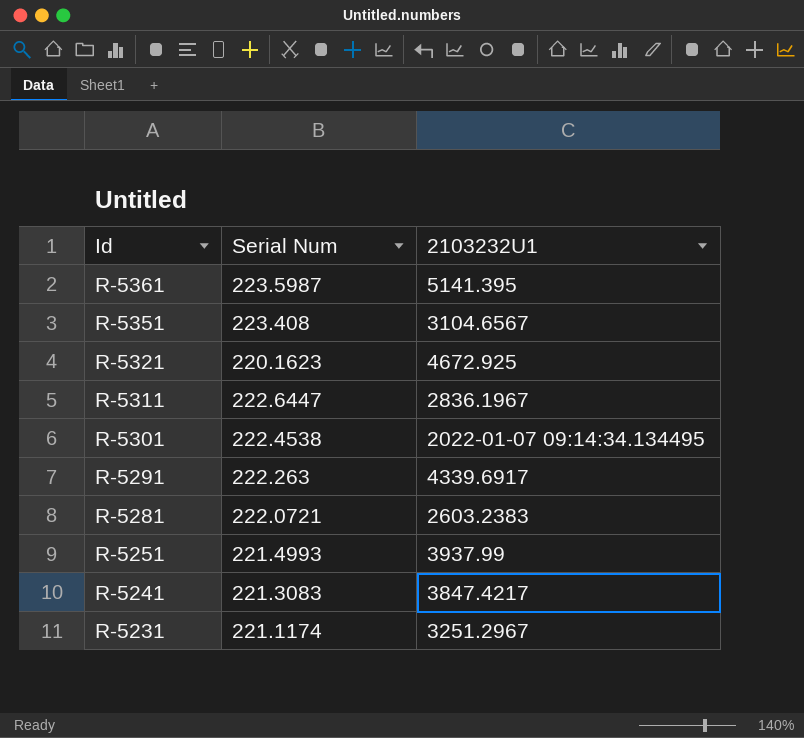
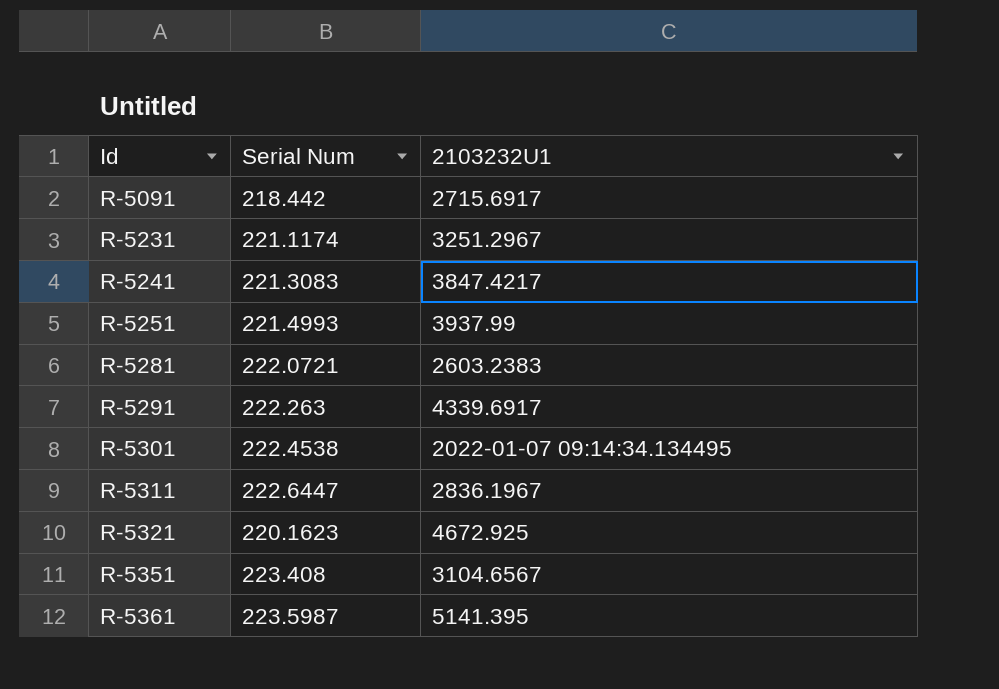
row order: Id descending -> Id ascending
row R-5091: none -> 218.442 | 2715.6917

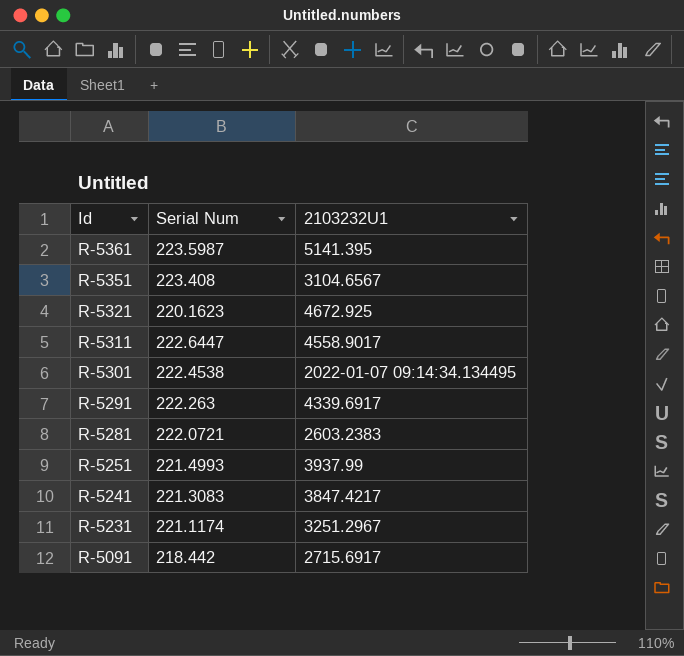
row order: Id ascending -> Id descending
R-5311 | 2103232U1: 2836.1967 -> 4558.9017

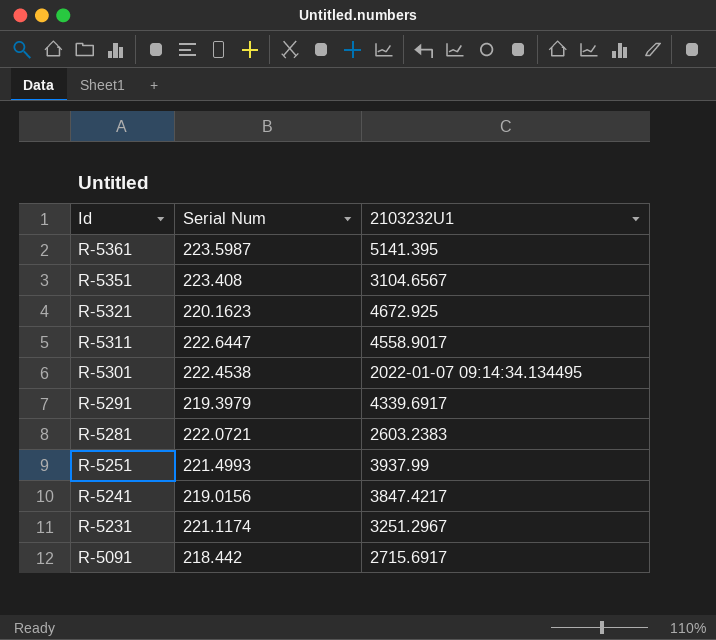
R-5291 | Serial Num: 222.263 -> 219.3979
R-5241 | Serial Num: 221.3083 -> 219.0156

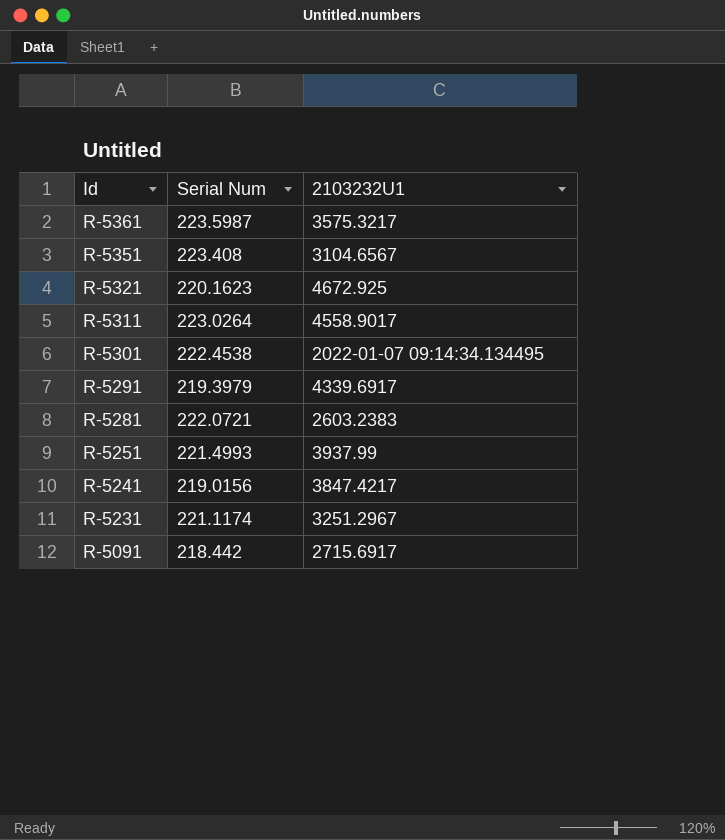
R-5361 | 2103232U1: 5141.395 -> 3575.3217
R-5311 | Serial Num: 222.6447 -> 223.0264

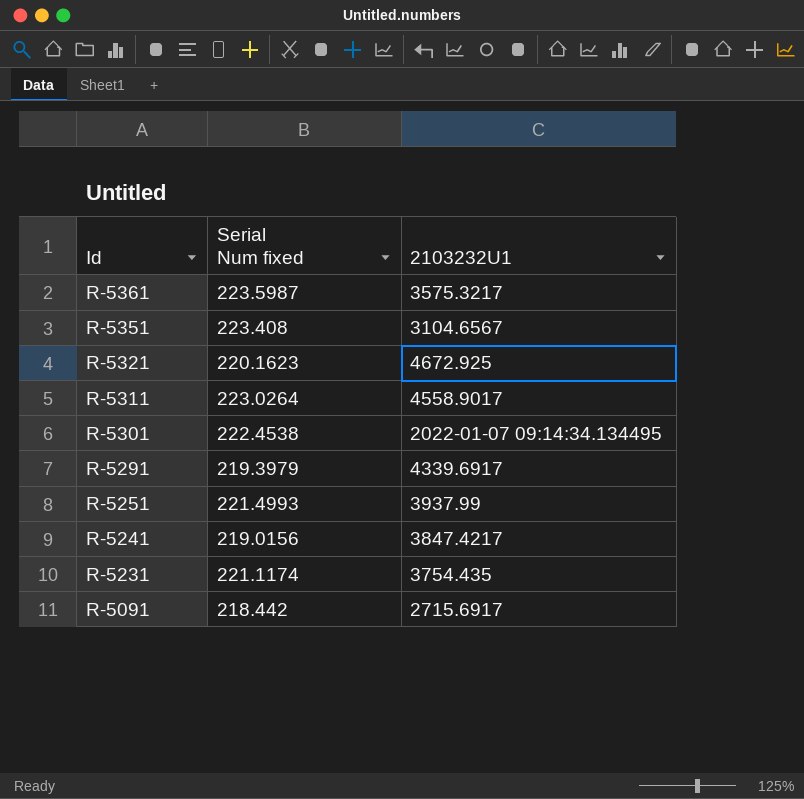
column name: Serial Num -> Serial Num fixed
row R-5281: 222.0721 | 2603.2383 -> none
R-5231 | 2103232U1: 3251.2967 -> 3754.435

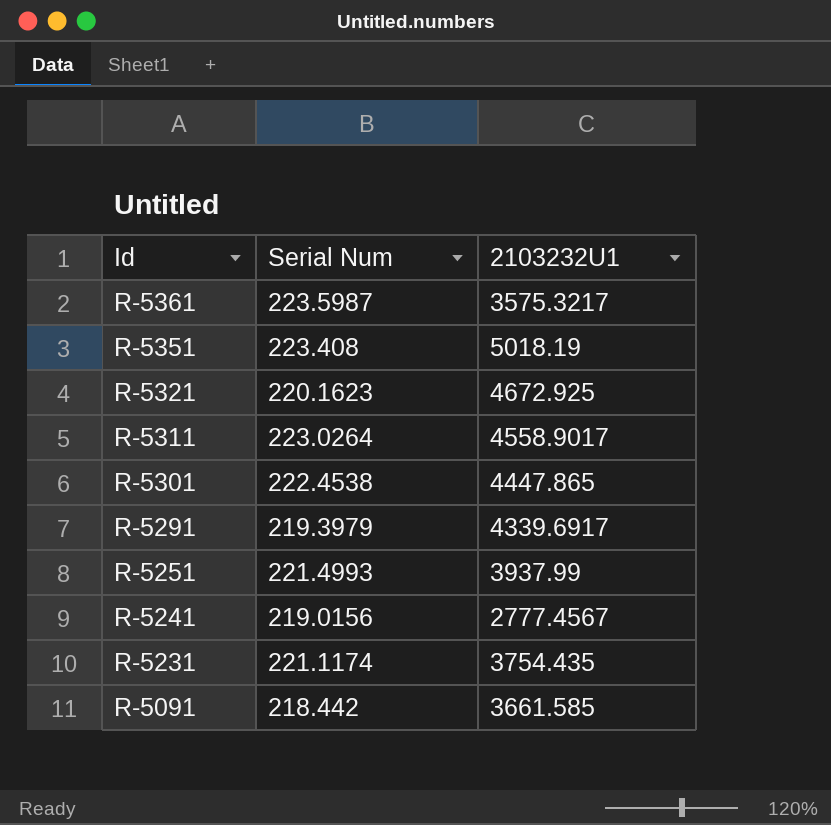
column name: Serial Num fixed -> Serial Num
R-5351 | 2103232U1: 3104.6567 -> 5018.19
R-5301 | 2103232U1: 2022-01-07 09:14:34.134495 -> 4447.865
R-5241 | 2103232U1: 3847.4217 -> 2777.4567
R-5091 | 2103232U1: 2715.6917 -> 3661.585

